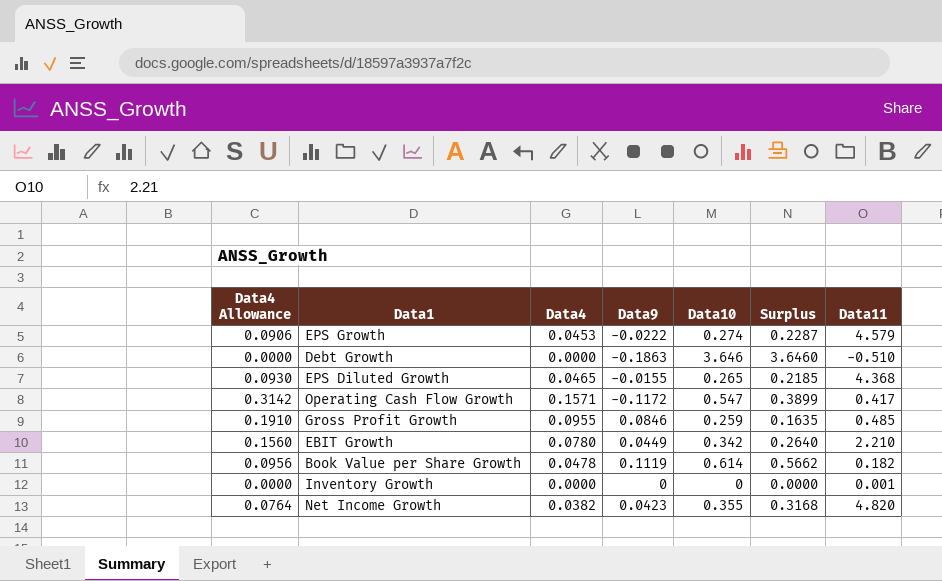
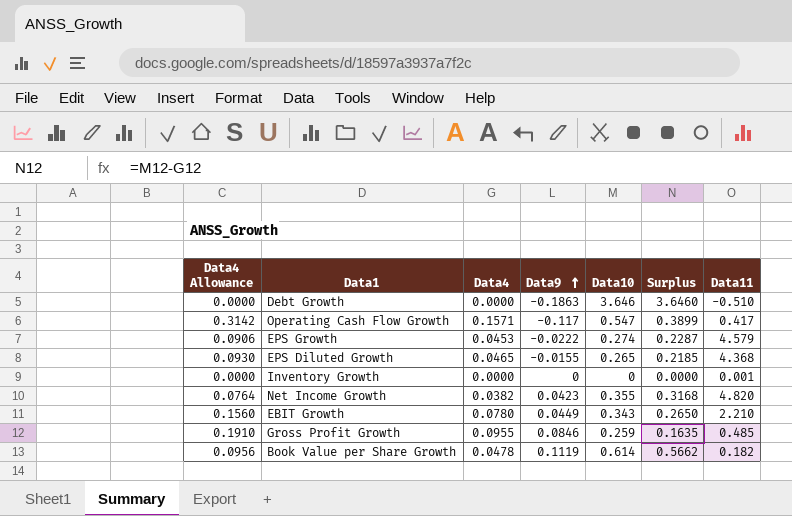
row order: none -> Data9 ascending
Operating Cash Flow Growth | Data9: -0.1172 -> -0.117
EBIT Growth | Data10: 0.342 -> 0.343
EBIT Growth | Surplus: 0.2640 -> 0.2650

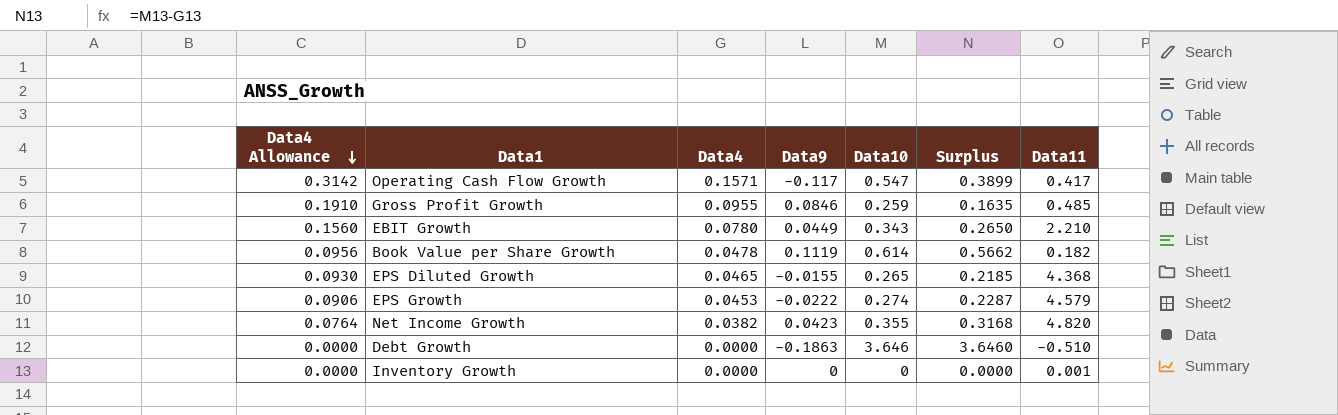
row order: Data9 ascending -> Data4 Allowance descending

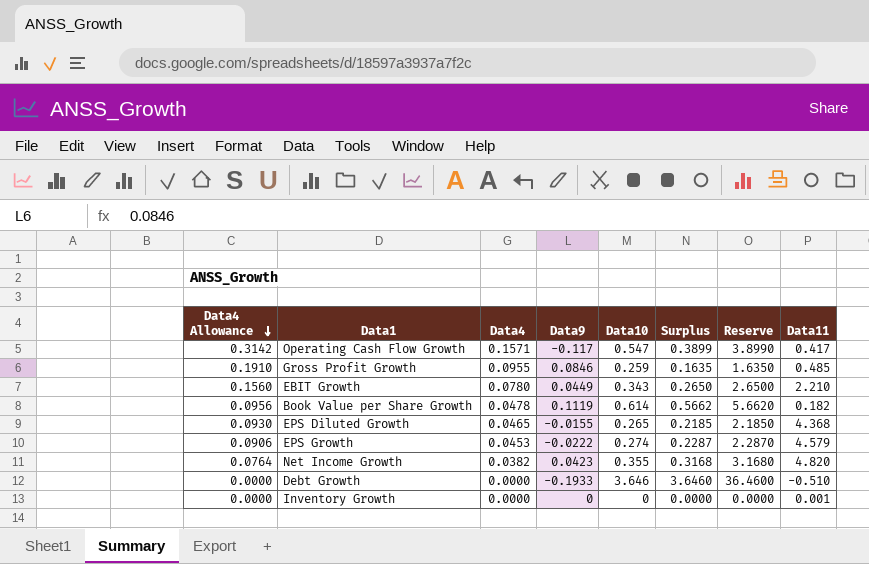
column Reserve | formula: none -> [Surplus] * 10
Debt Growth | Data9: -0.1863 -> -0.1933

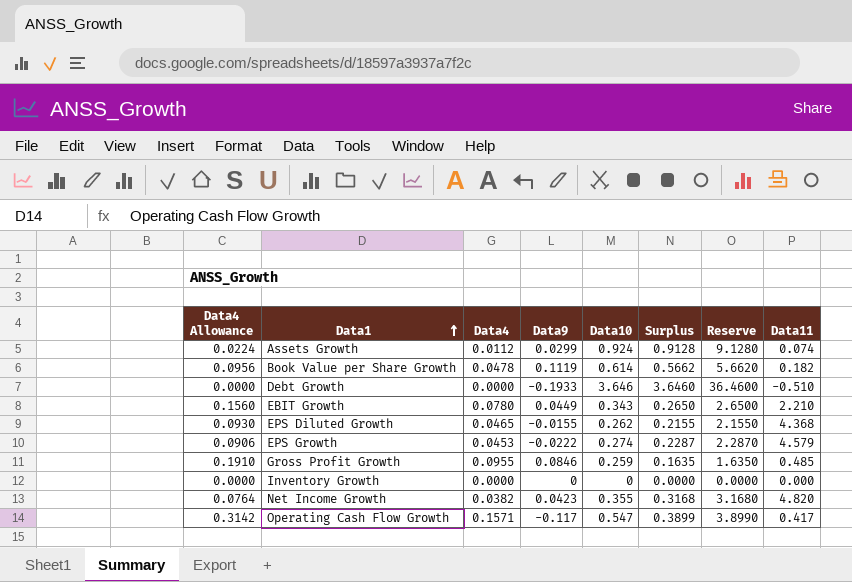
row order: Data4 Allowance descending -> Data1 ascending
row Assets Growth: none -> 0.0224 | 0.0112 | 0.0299 | 0.924 | 0.9128 | 9.1280 | 0.074
EPS Diluted Growth | Data10: 0.265 -> 0.262
EPS Diluted Growth | Surplus: 0.2185 -> 0.2155
EPS Diluted Growth | Reserve: 2.1850 -> 2.1550
Inventory Growth | Data11: 0.001 -> 0.000

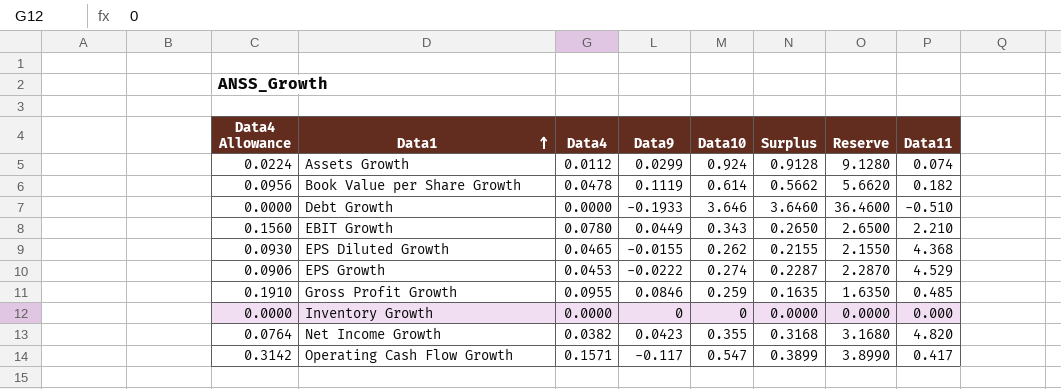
EPS Growth | Data11: 4.579 -> 4.529

